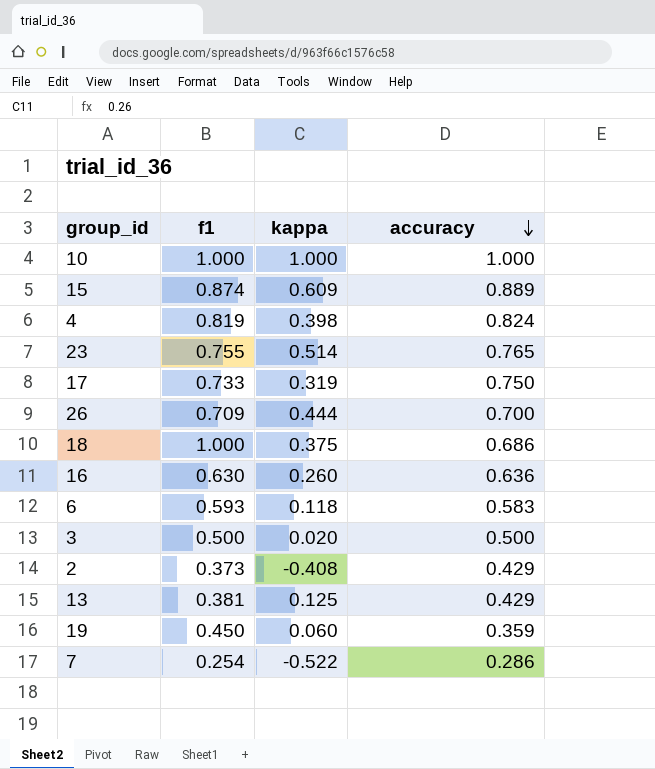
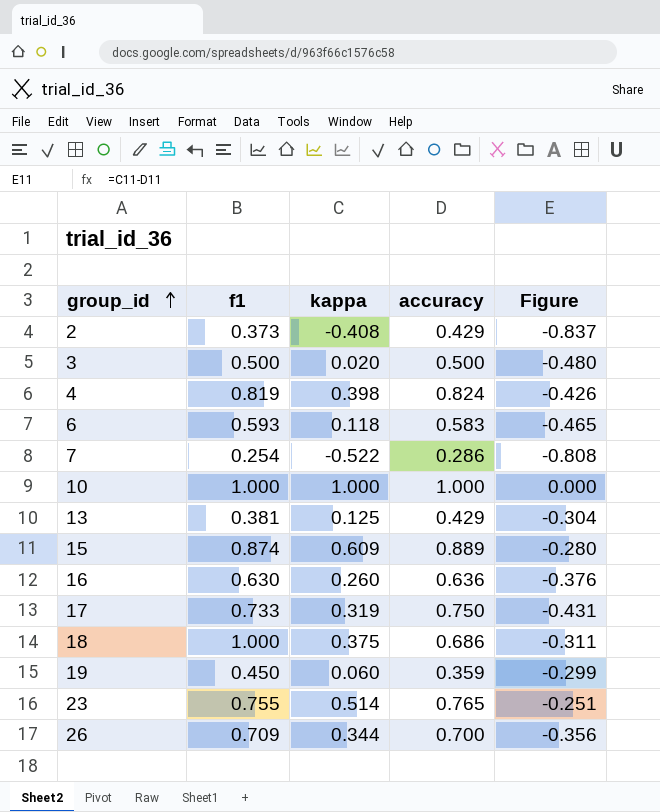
row order: accuracy descending -> group_id ascending
column Figure | formula: none -> [kappa] - [accuracy]
26 | kappa: 0.444 -> 0.344

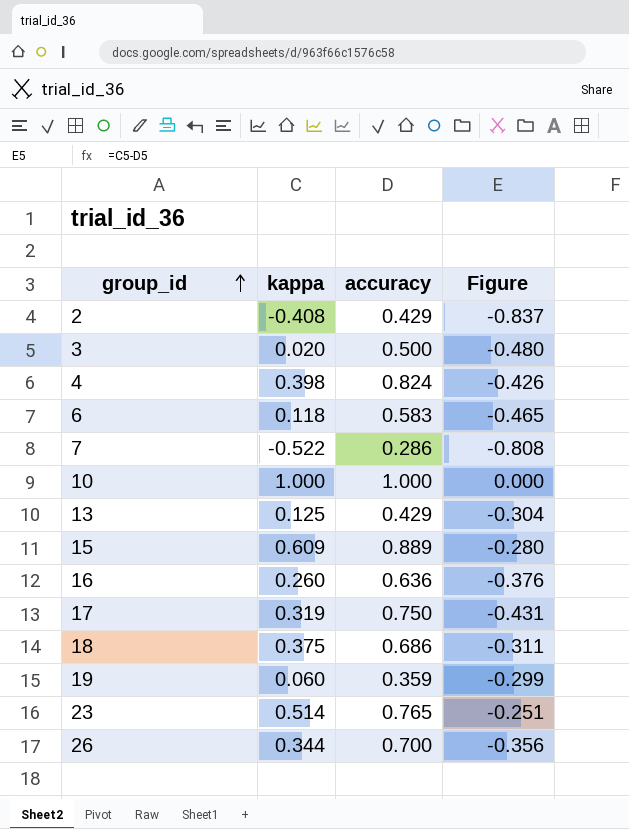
column f1 | position: 2 -> none

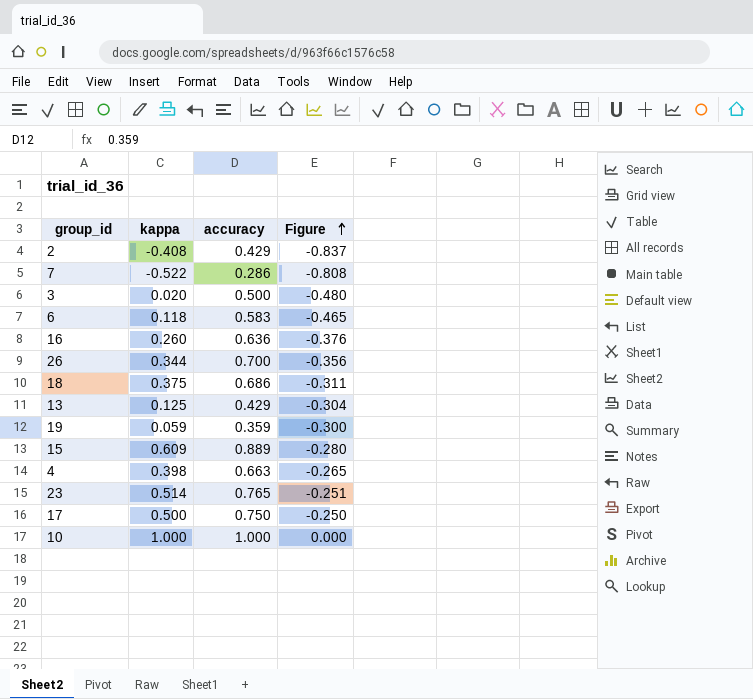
row order: group_id ascending -> Figure ascending
19 | kappa: 0.060 -> 0.059
19 | Figure: -0.299 -> -0.300
4 | accuracy: 0.824 -> 0.663
4 | Figure: -0.426 -> -0.265
17 | kappa: 0.319 -> 0.500
17 | Figure: -0.431 -> -0.250

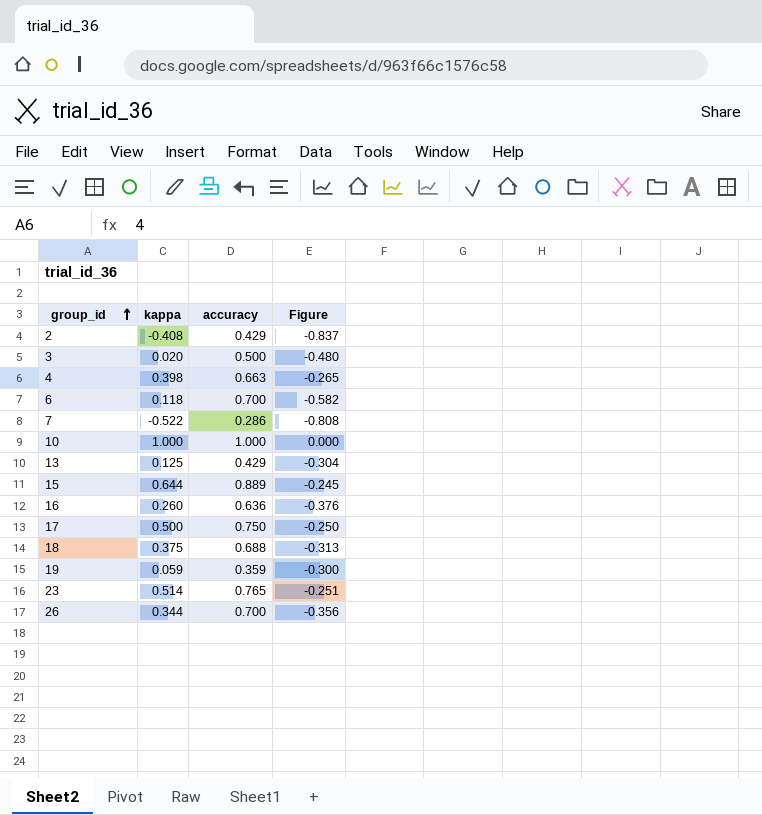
row order: Figure ascending -> group_id ascending
6 | accuracy: 0.583 -> 0.700
6 | Figure: -0.465 -> -0.582
15 | kappa: 0.609 -> 0.644
15 | Figure: -0.280 -> -0.245
18 | accuracy: 0.686 -> 0.688
18 | Figure: -0.311 -> -0.313

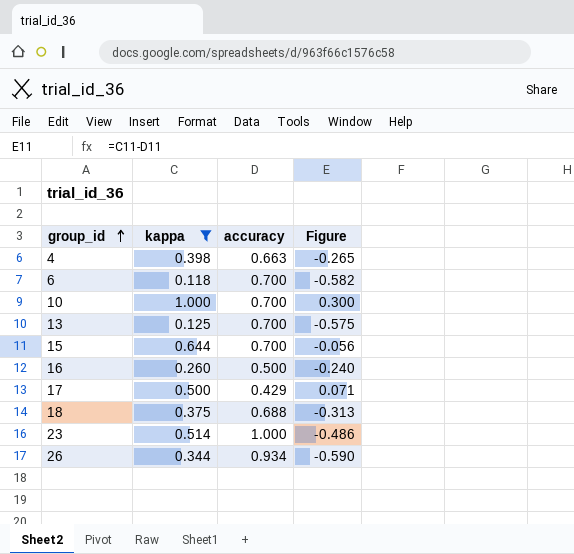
filter: none -> kappa >= 0.118
10 | accuracy: 1.000 -> 0.700
10 | Figure: 0.000 -> 0.300
13 | accuracy: 0.429 -> 0.700
13 | Figure: -0.304 -> -0.575
15 | accuracy: 0.889 -> 0.700
15 | Figure: -0.245 -> -0.056
16 | accuracy: 0.636 -> 0.500
16 | Figure: -0.376 -> -0.240
17 | accuracy: 0.750 -> 0.429
17 | Figure: -0.250 -> 0.071
23 | accuracy: 0.765 -> 1.000
23 | Figure: -0.251 -> -0.486
26 | accuracy: 0.700 -> 0.934
26 | Figure: -0.356 -> -0.590

